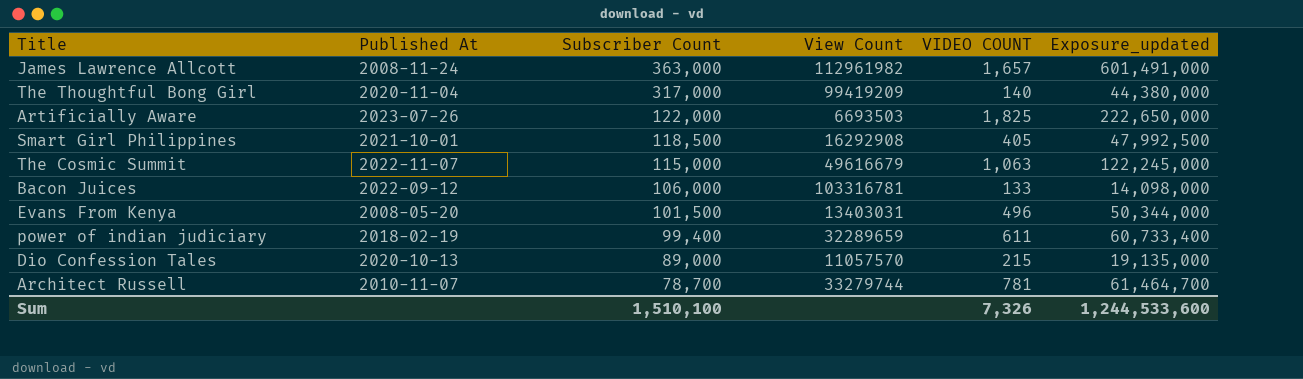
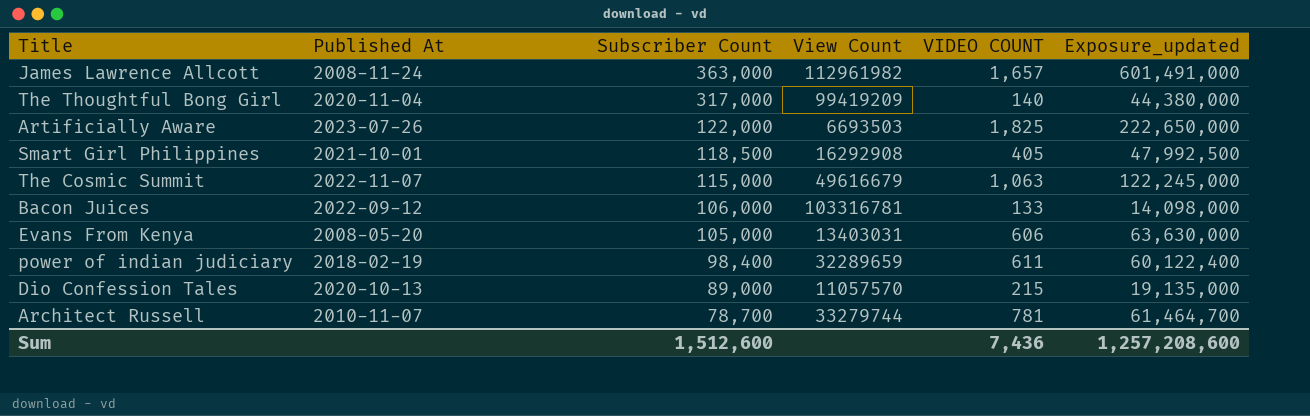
Evans From Kenya | Subscriber Count: 101,500 -> 105,000
Evans From Kenya | VIDEO COUNT: 496 -> 606
Evans From Kenya | Exposure_updated: 50,344,000 -> 63,630,000
power of indian judiciary | Subscriber Count: 99,400 -> 98,400
power of indian judiciary | Exposure_updated: 60,733,400 -> 60,122,400
Sum | Subscriber Count: 1,510,100 -> 1,512,600
Sum | VIDEO COUNT: 7,326 -> 7,436
Sum | Exposure_updated: 1,244,533,600 -> 1,257,208,600

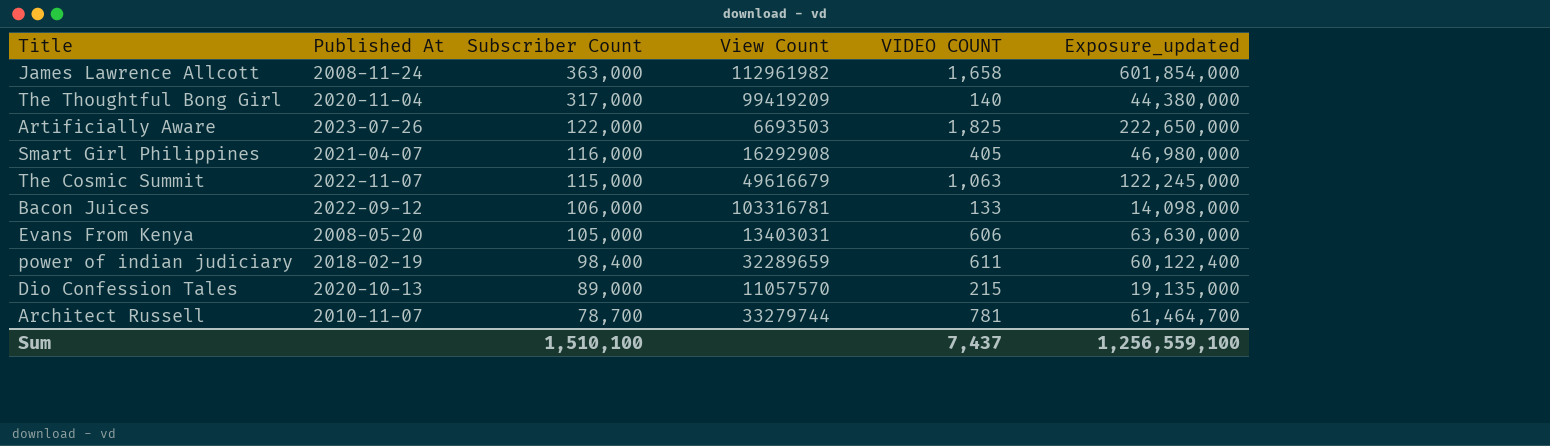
James Lawrence Allcott | VIDEO COUNT: 1,657 -> 1,658
James Lawrence Allcott | Exposure_updated: 601,491,000 -> 601,854,000
Smart Girl Philippines | Published At: 2021-10-01 -> 2021-04-07
Smart Girl Philippines | Subscriber Count: 118,500 -> 116,000
Smart Girl Philippines | Exposure_updated: 47,992,500 -> 46,980,000
Sum | Subscriber Count: 1,512,600 -> 1,510,100
Sum | VIDEO COUNT: 7,436 -> 7,437
Sum | Exposure_updated: 1,257,208,600 -> 1,256,559,100

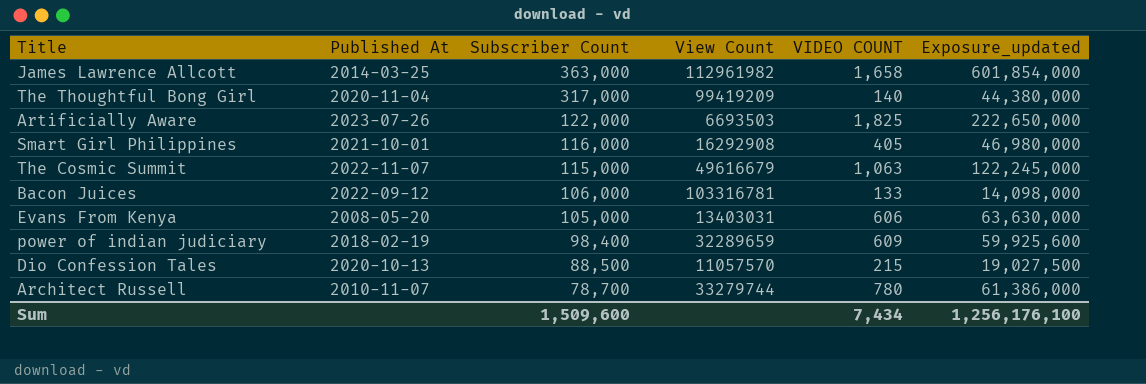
James Lawrence Allcott | Published At: 2008-11-24 -> 2014-03-25
Smart Girl Philippines | Published At: 2021-04-07 -> 2021-10-01
power of indian judiciary | VIDEO COUNT: 611 -> 609
power of indian judiciary | Exposure_updated: 60,122,400 -> 59,925,600
Dio Confession Tales | Subscriber Count: 89,000 -> 88,500
Dio Confession Tales | Exposure_updated: 19,135,000 -> 19,027,500
Architect Russell | VIDEO COUNT: 781 -> 780
Architect Russell | Exposure_updated: 61,464,700 -> 61,386,000
Sum | Subscriber Count: 1,510,100 -> 1,509,600
Sum | VIDEO COUNT: 7,437 -> 7,434
Sum | Exposure_updated: 1,256,559,100 -> 1,256,176,100

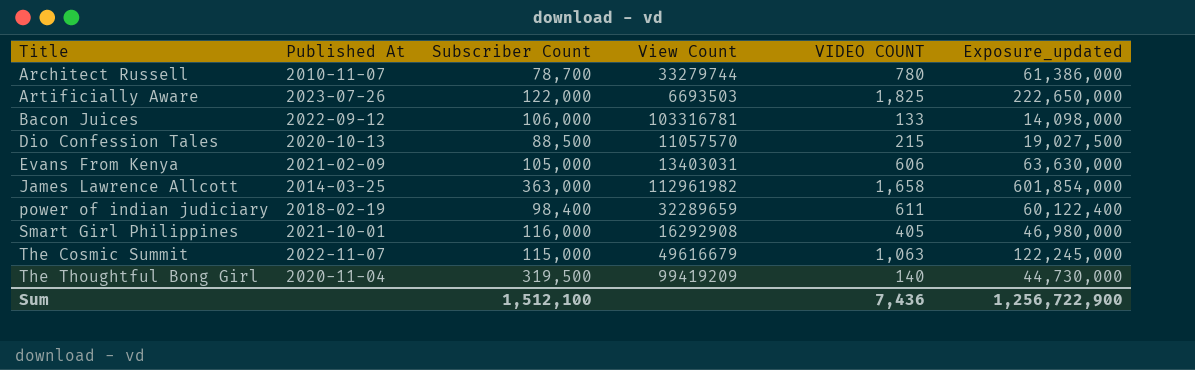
row order: Subscriber Count descending -> Title ascending
Evans From Kenya | Published At: 2008-05-20 -> 2021-02-09
power of indian judiciary | VIDEO COUNT: 609 -> 611
power of indian judiciary | Exposure_updated: 59,925,600 -> 60,122,400
The Thoughtful Bong Girl | Subscriber Count: 317,000 -> 319,500
The Thoughtful Bong Girl | Exposure_updated: 44,380,000 -> 44,730,000
Sum | Subscriber Count: 1,509,600 -> 1,512,100
Sum | VIDEO COUNT: 7,434 -> 7,436
Sum | Exposure_updated: 1,256,176,100 -> 1,256,722,900

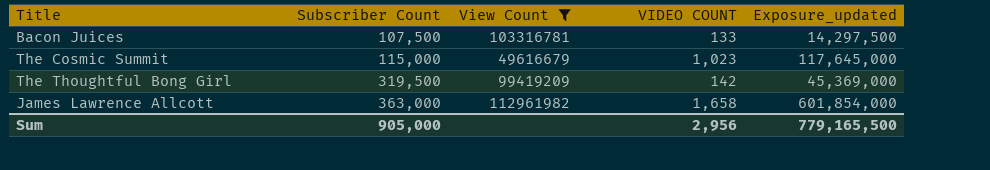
filter: none -> View Count >= 49616679
row order: Title ascending -> Subscriber Count ascending
column Published At | position: 2 -> none
Bacon Juices | Subscriber Count: 106,000 -> 107,500
Bacon Juices | Exposure_updated: 14,098,000 -> 14,297,500
The Cosmic Summit | VIDEO COUNT: 1,063 -> 1,023
The Cosmic Summit | Exposure_updated: 122,245,000 -> 117,645,000
The Thoughtful Bong Girl | VIDEO COUNT: 140 -> 142
The Thoughtful Bong Girl | Exposure_updated: 44,730,000 -> 45,369,000
Sum | Subscriber Count: 1,512,100 -> 905,000
Sum | VIDEO COUNT: 7,436 -> 2,956
Sum | Exposure_updated: 1,256,722,900 -> 779,165,500

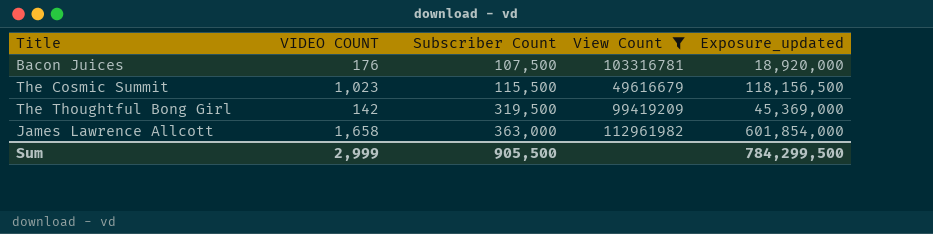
column VIDEO COUNT | position: 4 -> 2
Bacon Juices | VIDEO COUNT: 133 -> 176
Bacon Juices | Exposure_updated: 14,297,500 -> 18,920,000
The Cosmic Summit | Subscriber Count: 115,000 -> 115,500
The Cosmic Summit | Exposure_updated: 117,645,000 -> 118,156,500
Sum | VIDEO COUNT: 2,956 -> 2,999
Sum | Subscriber Count: 905,000 -> 905,500
Sum | Exposure_updated: 779,165,500 -> 784,299,500

